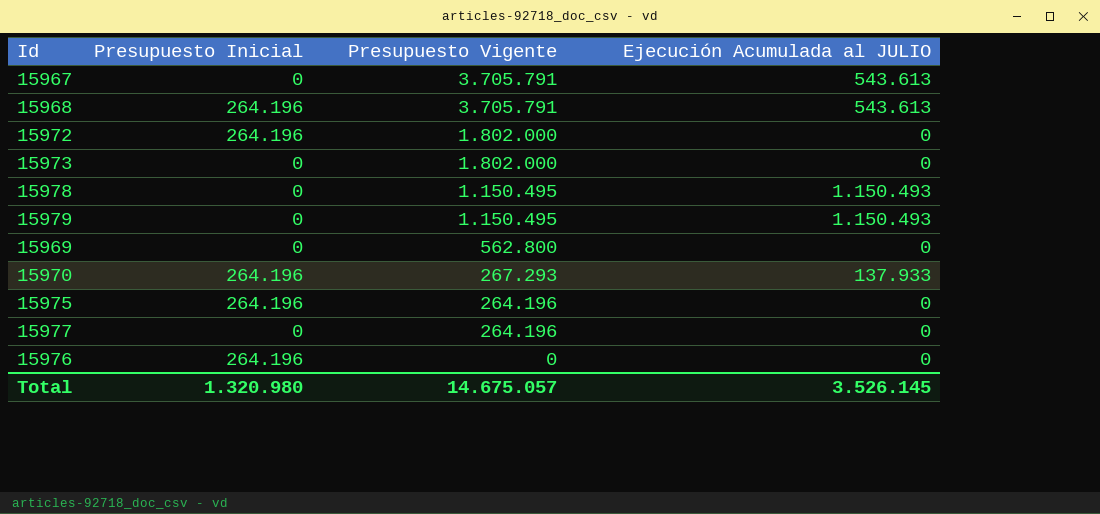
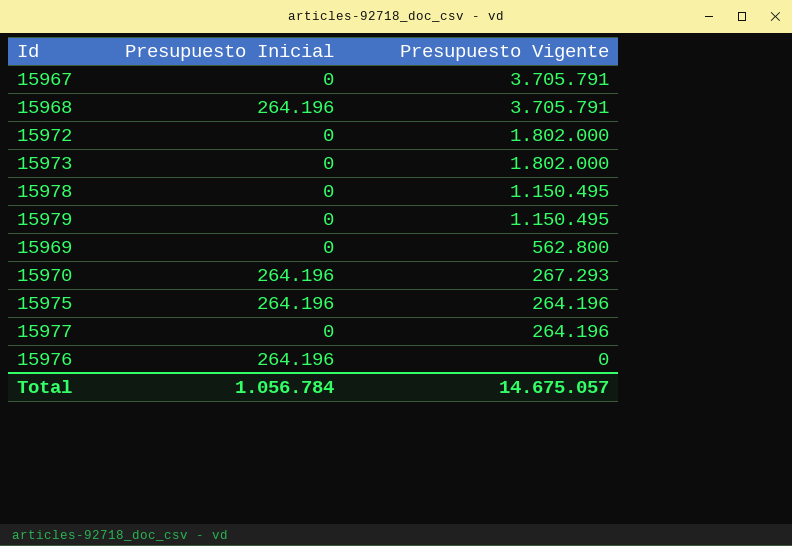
column Ejecución Acumulada al JULIO | position: 4 -> none
15972 | Presupuesto Inicial: 264.196 -> 0
Total | Presupuesto Inicial: 1.320.980 -> 1.056.784

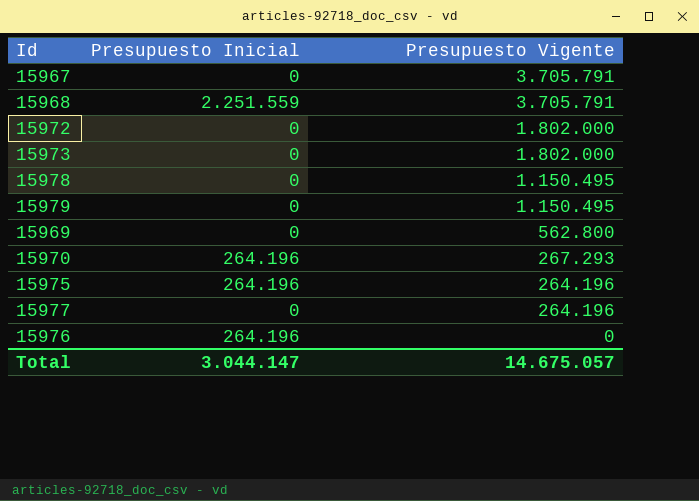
15968 | Presupuesto Inicial: 264.196 -> 2.251.559
Total | Presupuesto Inicial: 1.056.784 -> 3.044.147

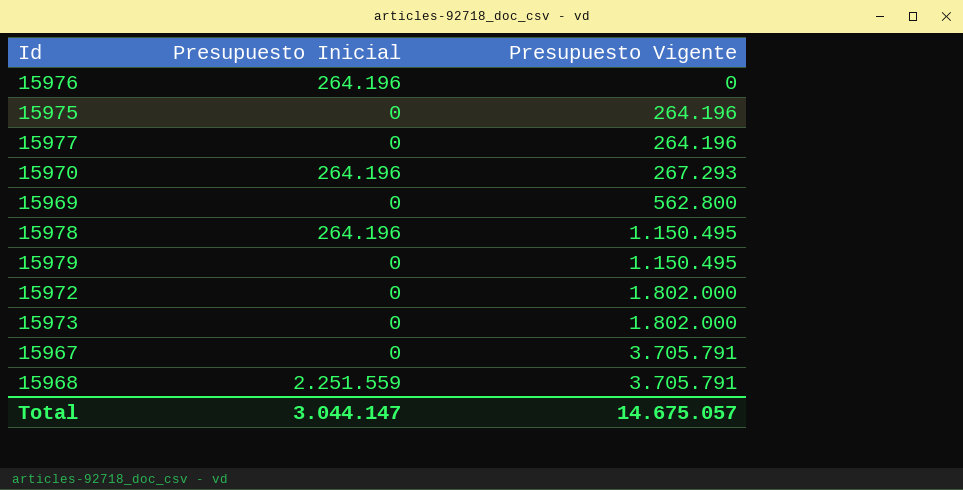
row order: Presupuesto Vigente descending -> Presupuesto Vigente ascending
15975 | Presupuesto Inicial: 264.196 -> 0
15978 | Presupuesto Inicial: 0 -> 264.196

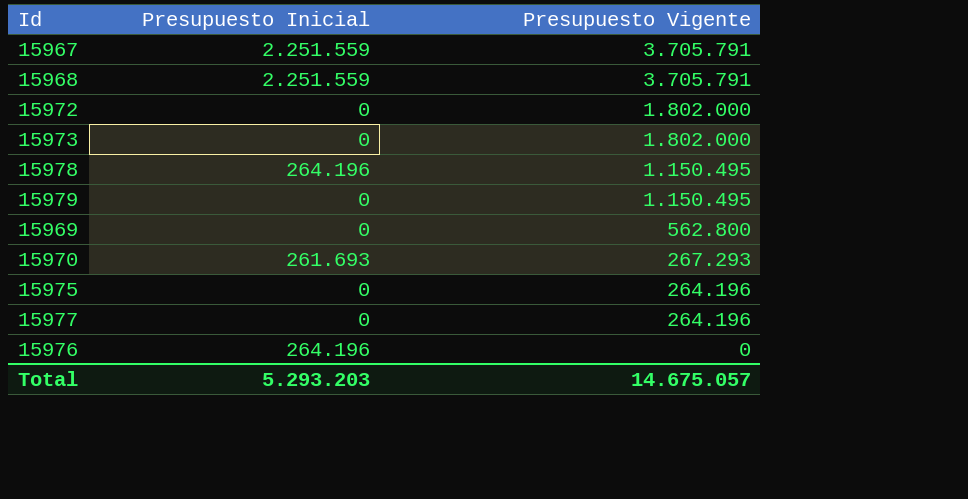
row order: Presupuesto Vigente ascending -> Presupuesto Vigente descending
15967 | Presupuesto Inicial: 0 -> 2.251.559
15970 | Presupuesto Inicial: 264.196 -> 261.693
Total | Presupuesto Inicial: 3.044.147 -> 5.293.203

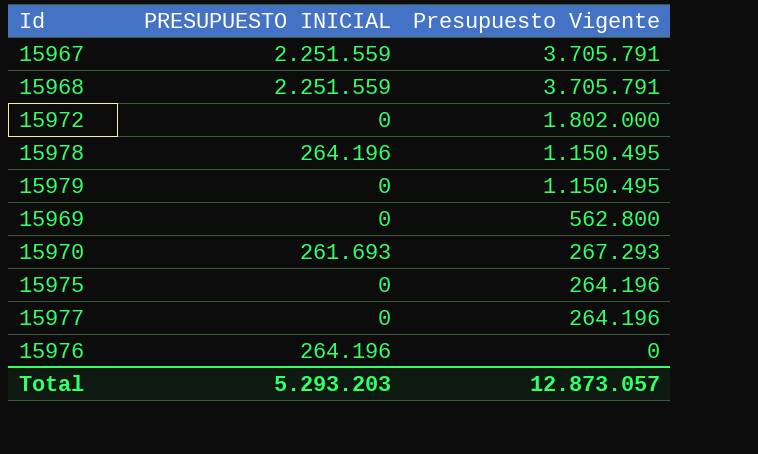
column name: Presupuesto Inicial -> PRESUPUESTO INICIAL
row 15973: 0 | 1.802.000 -> none
Total | Presupuesto Vigente: 14.675.057 -> 12.873.057

